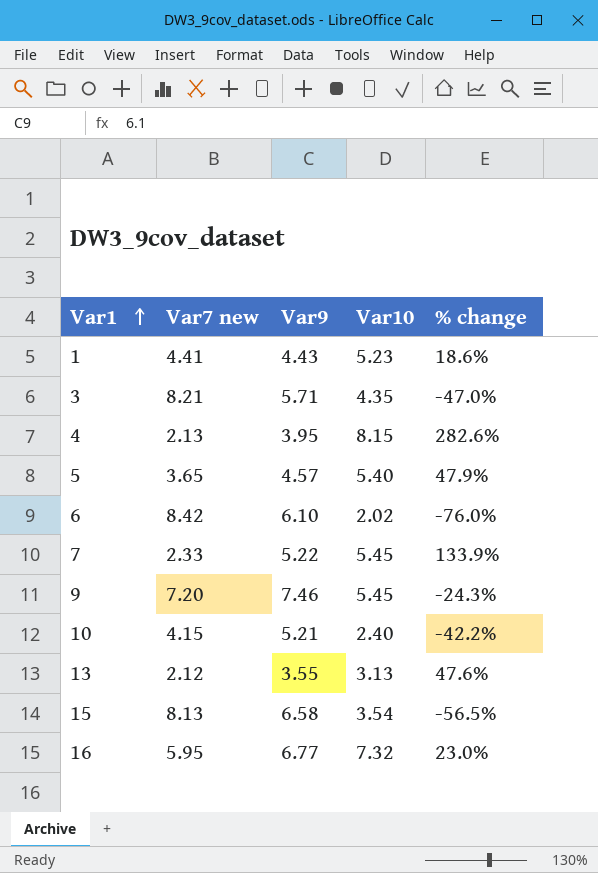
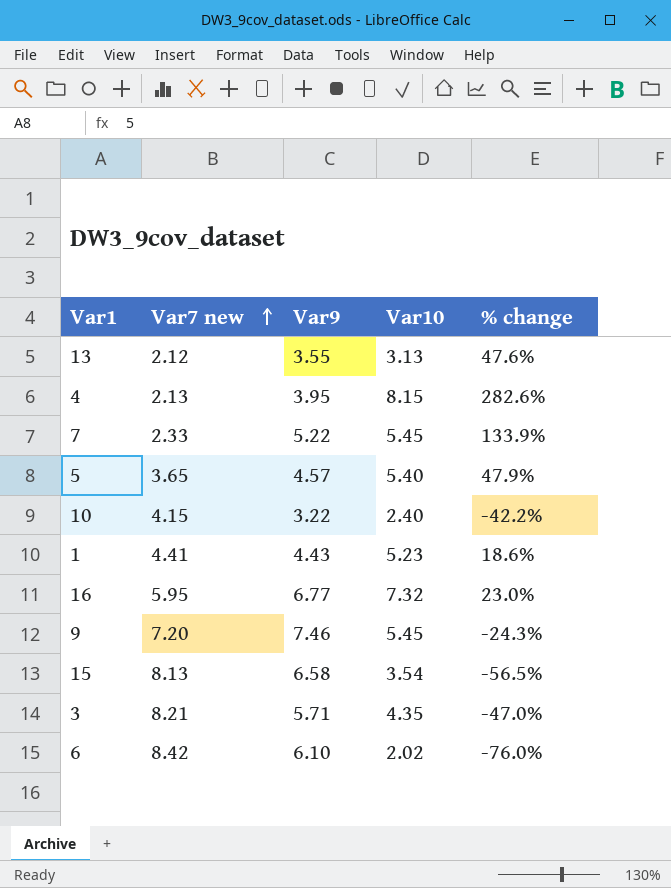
row order: Var1 ascending -> Var7 new ascending
10 | Var9: 5.21 -> 3.22

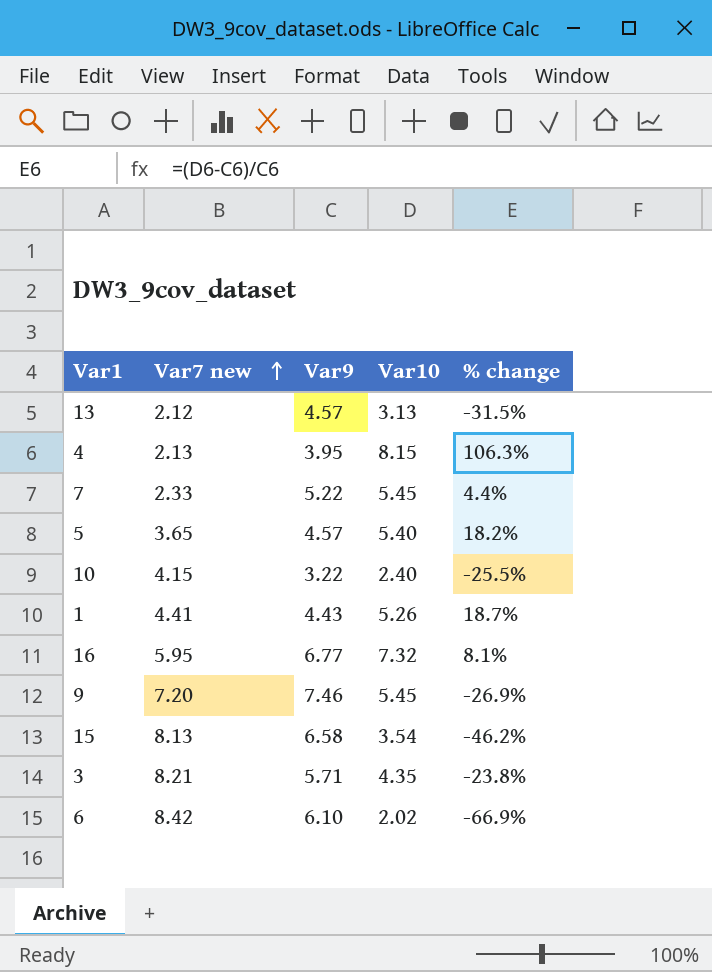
column % change | formula: ([Var10] - [Var7 new]) / [Var7 new] -> ([Var10] - [Var9]) / [Var9]
13 | Var9: 3.55 -> 4.57
1 | Var10: 5.23 -> 5.26

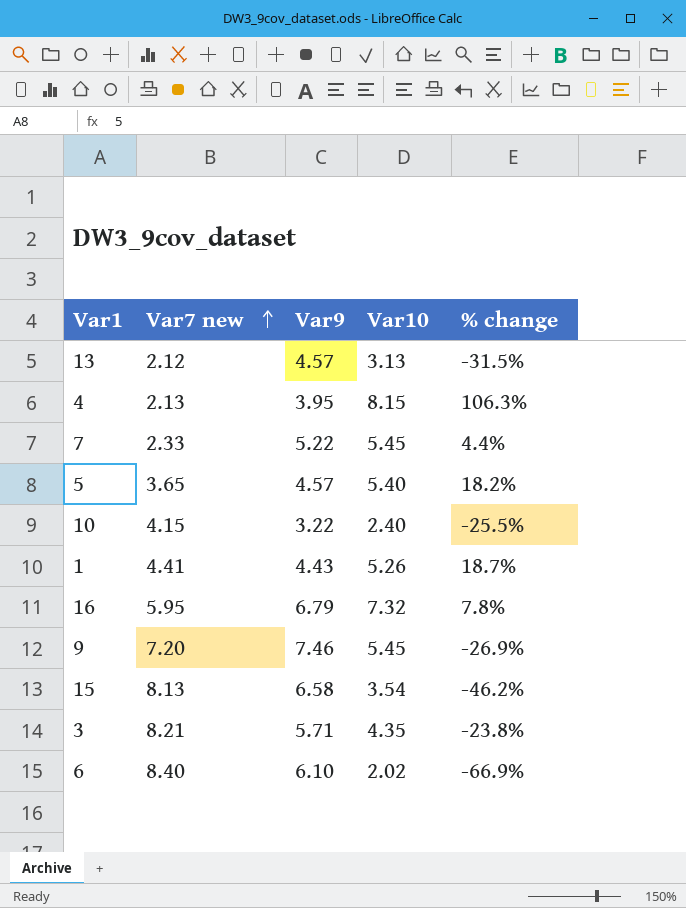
16 | Var9: 6.77 -> 6.79
16 | % change: 8.1% -> 7.8%
6 | Var7 new: 8.42 -> 8.40

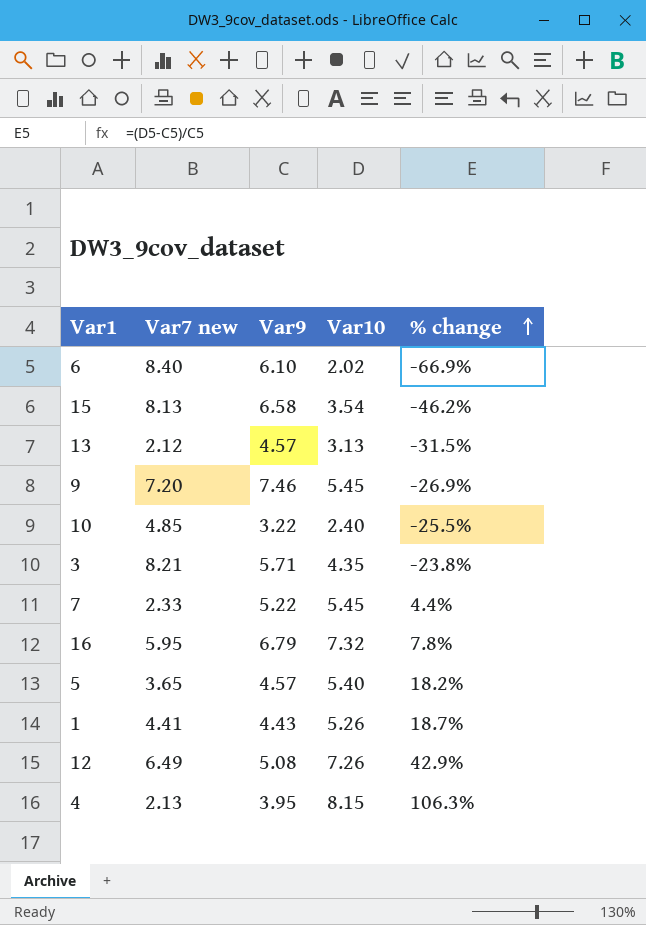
row order: Var7 new ascending -> % change ascending
10 | Var7 new: 4.15 -> 4.85
row 12: none -> 6.49 | 5.08 | 7.26 | 42.9%

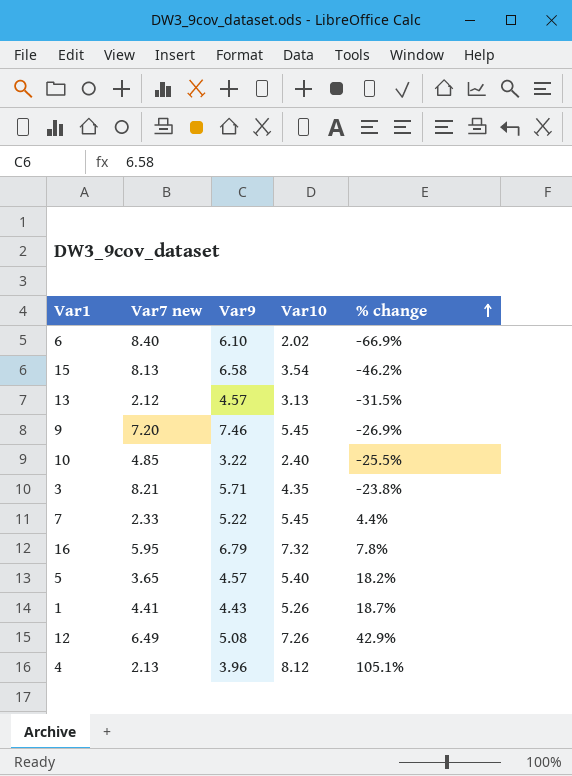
4 | Var9: 3.95 -> 3.96
4 | Var10: 8.15 -> 8.12
4 | % change: 106.3% -> 105.1%

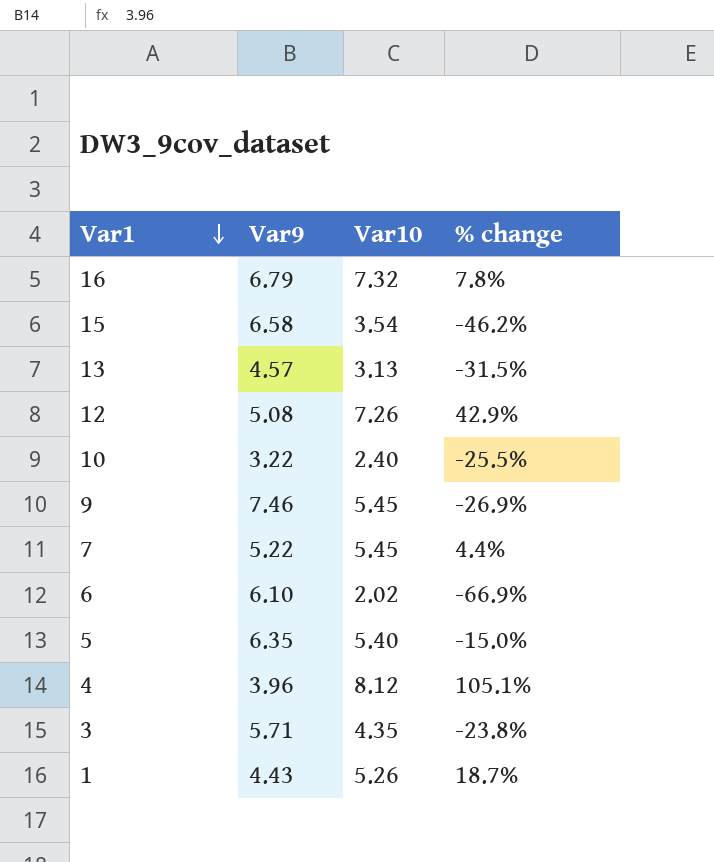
row order: % change ascending -> Var1 descending
column Var7 new | position: 2 -> none
5 | Var9: 4.57 -> 6.35
5 | % change: 18.2% -> -15.0%

